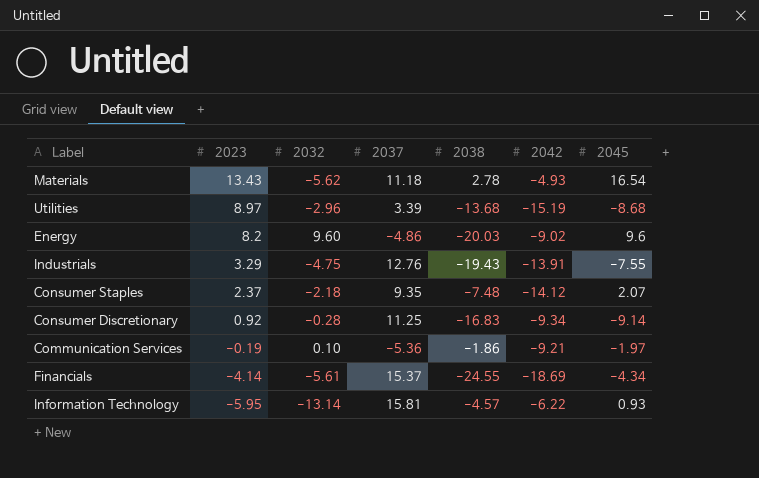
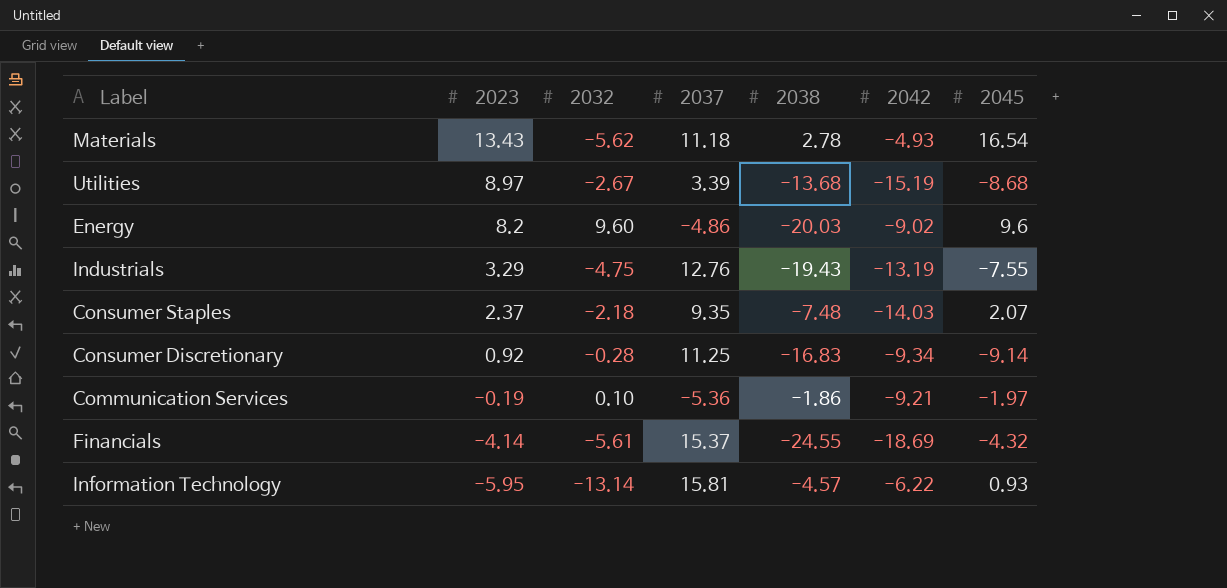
Utilities | 2032: -2.96 -> -2.67
Industrials | 2042: -13.91 -> -13.19
Consumer Staples | 2042: -14.12 -> -14.03
Financials | 2045: -4.34 -> -4.32

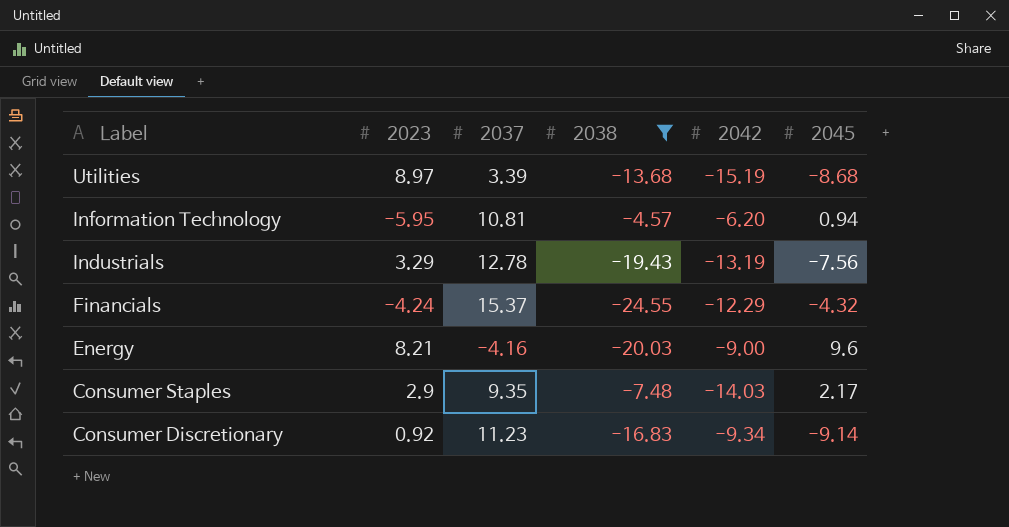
filter: none -> 2038 <= -4.57
row order: 2023 descending -> Label descending
column 2032 | position: 3 -> none
Information Technology | 2037: 15.81 -> 10.81
Information Technology | 2042: -6.22 -> -6.20
Information Technology | 2045: 0.93 -> 0.94
Industrials | 2037: 12.76 -> 12.78
Industrials | 2045: -7.55 -> -7.56
Financials | 2023: -4.14 -> -4.24
Financials | 2042: -18.69 -> -12.29
Energy | 2023: 8.2 -> 8.21
Energy | 2037: -4.86 -> -4.16
Energy | 2042: -9.02 -> -9.00
Consumer Staples | 2023: 2.37 -> 2.9
Consumer Staples | 2045: 2.07 -> 2.17
Consumer Discretionary | 2037: 11.25 -> 11.23

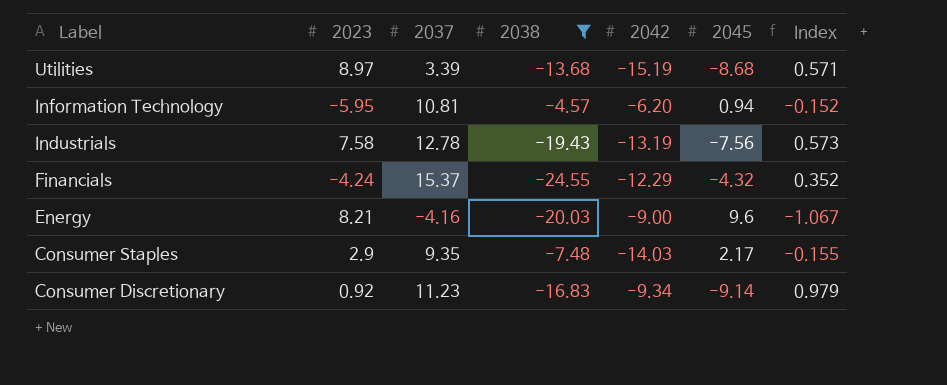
column Index | formula: none -> [2045] / [2042]
Industrials | 2023: 3.29 -> 7.58

